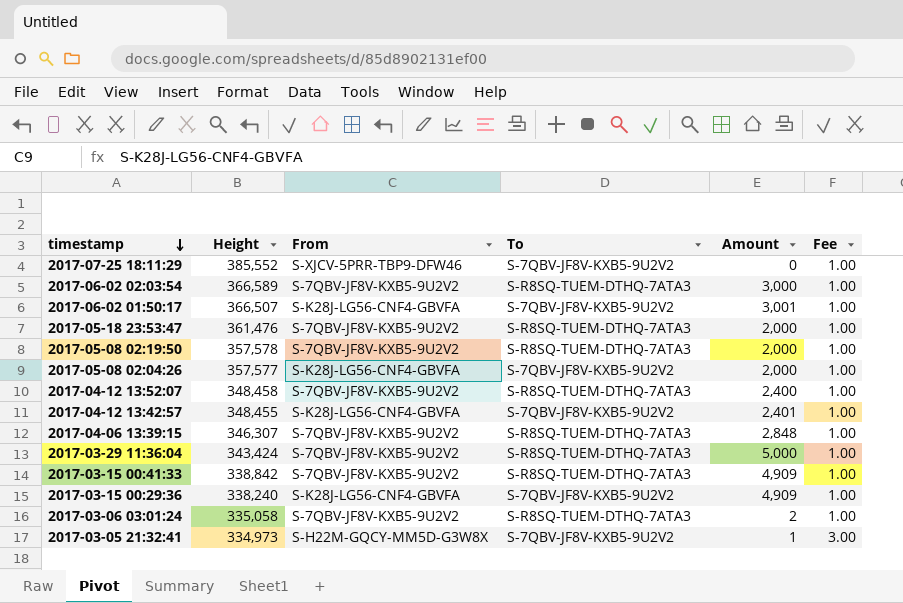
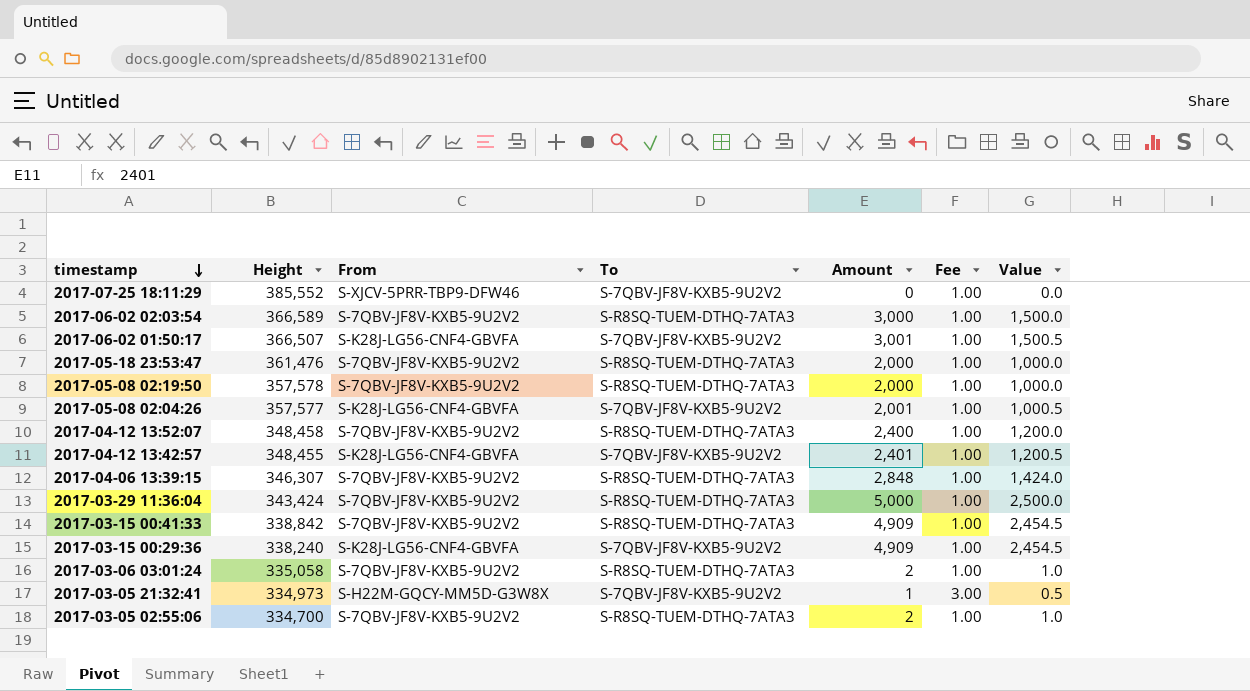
column Value | formula: none -> [Amount] * 0.5
2017-05-08 02:04:26 | Amount: 2,000 -> 2,001
row 2017-03-05 02:55:06: none -> 334,700 | S-7QBV-JF8V-KXB5-9U2V2 | S-R8SQ-TUEM-DTHQ-7ATA3 | 2 | 1.00 | 1.0

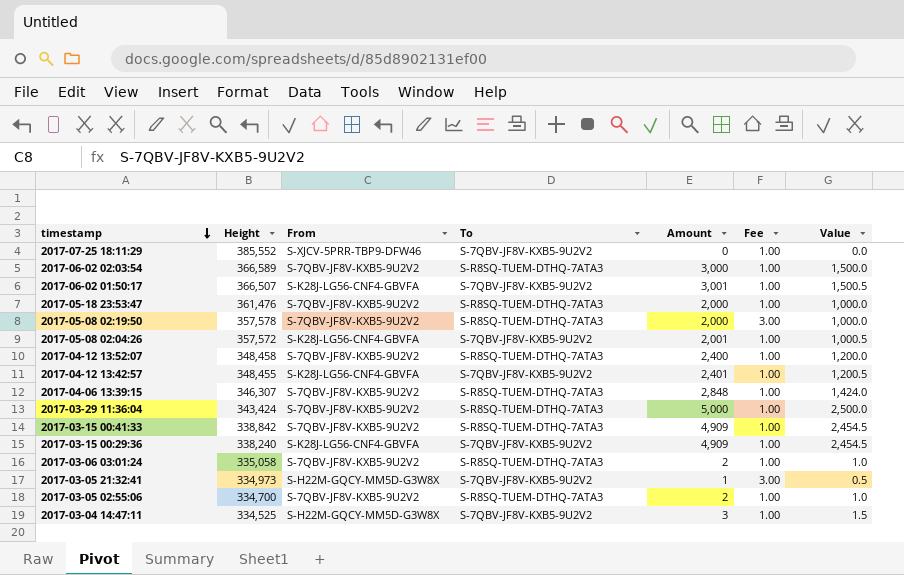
2017-05-08 02:19:50 | Fee: 1.00 -> 3.00
2017-05-08 02:04:26 | Height: 357,577 -> 357,572
row 2017-03-04 14:47:11: none -> 334,525 | S-H22M-GQCY-MM5D-G3W8X | S-7QBV-JF8V-KXB5-9U2V2 | 3 | 1.00 | 1.5

